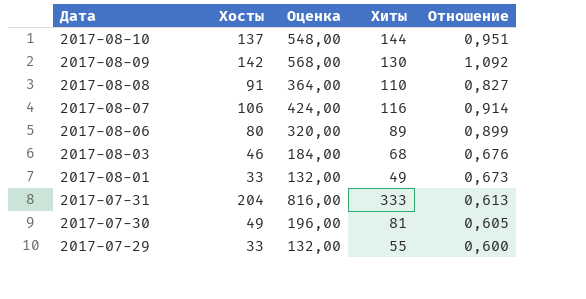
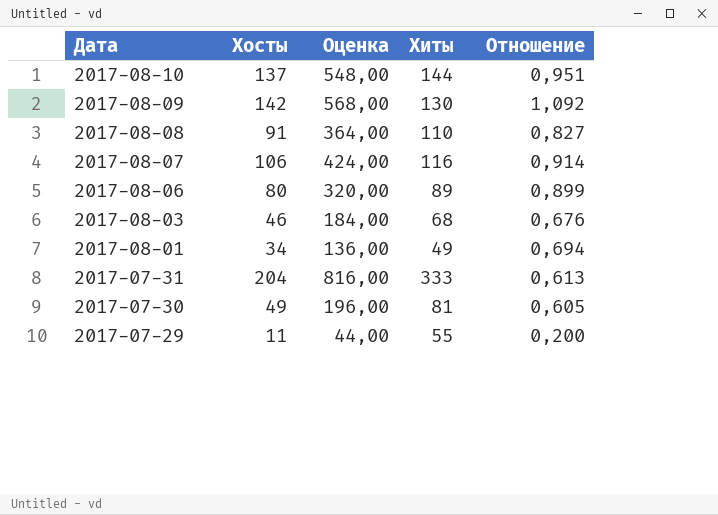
2017-08-01 | Хосты: 33 -> 34
2017-08-01 | Оценка: 132,00 -> 136,00
2017-08-01 | Отношение: 0,673 -> 0,694
2017-07-29 | Хосты: 33 -> 11
2017-07-29 | Оценка: 132,00 -> 44,00
2017-07-29 | Отношение: 0,600 -> 0,200

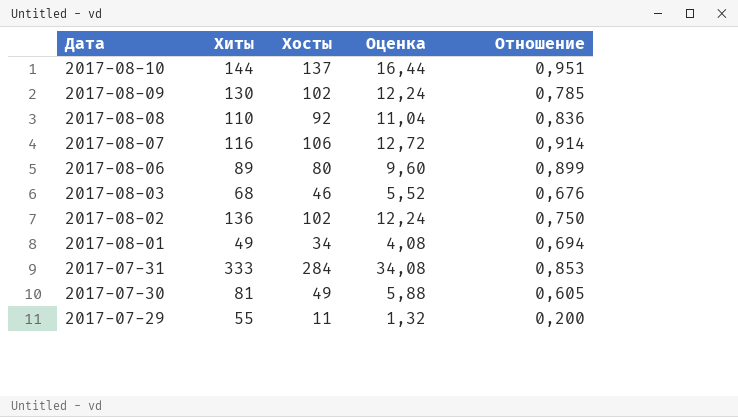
column Хиты | position: 4 -> 2
column Оценка | formula: [Хосты] * 4 -> [Хосты] * 0,12
2017-08-09 | Хосты: 142 -> 102
2017-08-09 | Отношение: 1,092 -> 0,785
2017-08-08 | Хосты: 91 -> 92
2017-08-08 | Отношение: 0,827 -> 0,836
row 2017-08-02: none -> 136 | 102 | 12,24 | 0,750
2017-07-31 | Хосты: 204 -> 284
2017-07-31 | Отношение: 0,613 -> 0,853

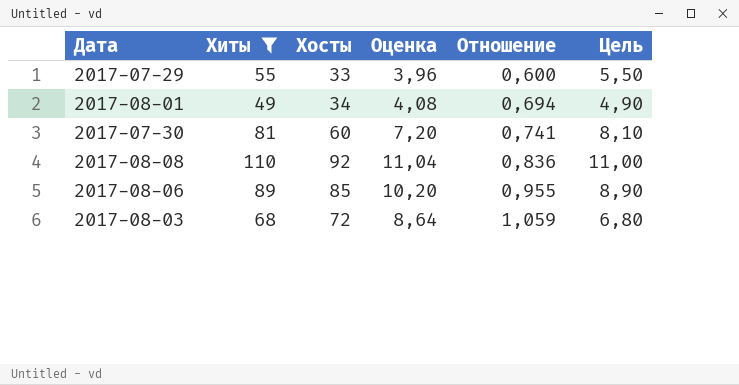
filter: none -> Хиты <= 110
row order: Дата descending -> Отношение ascending
column Цель | formula: none -> [Хиты] * 0,1
2017-07-29 | Хосты: 11 -> 33
2017-07-29 | Оценка: 1,32 -> 3,96
2017-07-29 | Отношение: 0,200 -> 0,600
2017-07-30 | Хосты: 49 -> 60
2017-07-30 | Оценка: 5,88 -> 7,20
2017-07-30 | Отношение: 0,605 -> 0,741
2017-08-06 | Хосты: 80 -> 85
2017-08-06 | Оценка: 9,60 -> 10,20
2017-08-06 | Отношение: 0,899 -> 0,955
2017-08-03 | Хосты: 46 -> 72
2017-08-03 | Оценка: 5,52 -> 8,64
2017-08-03 | Отношение: 0,676 -> 1,059

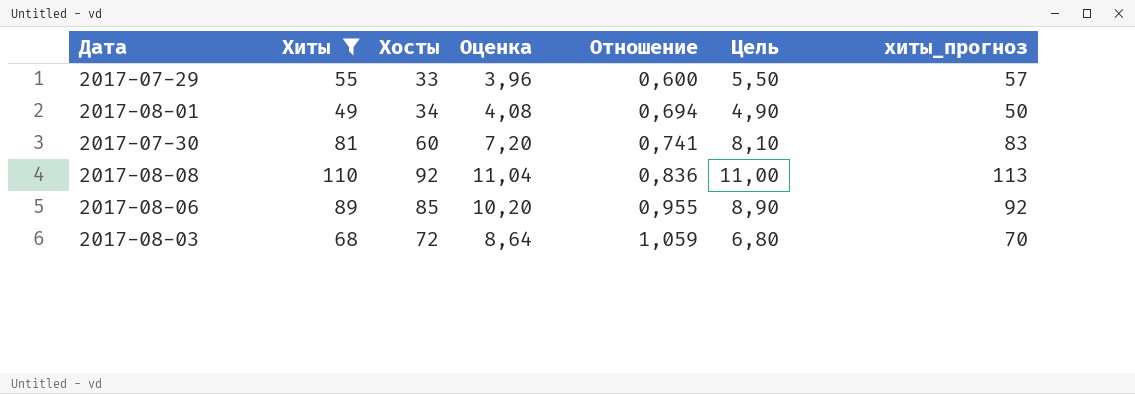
column хиты_прогноз | formula: none -> [Хиты] * 1,03

